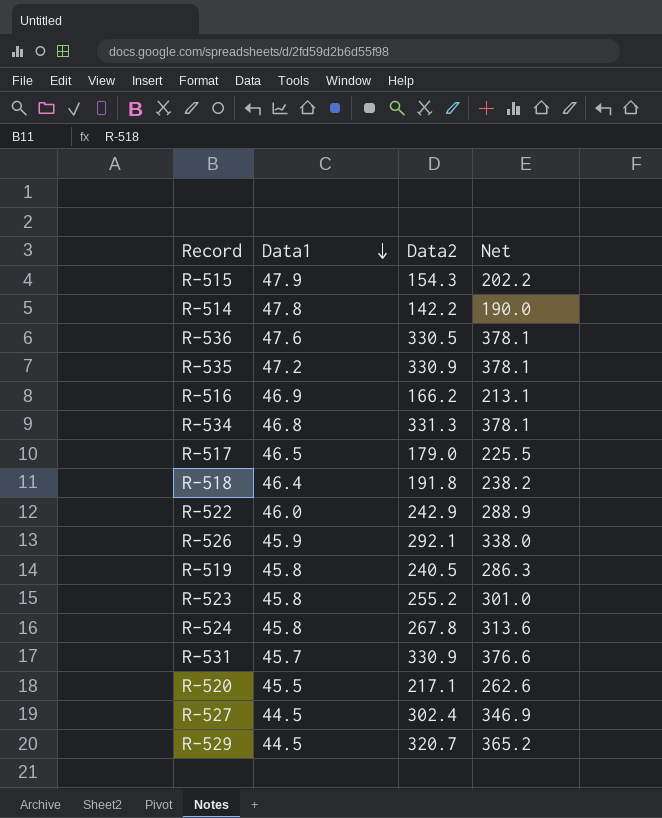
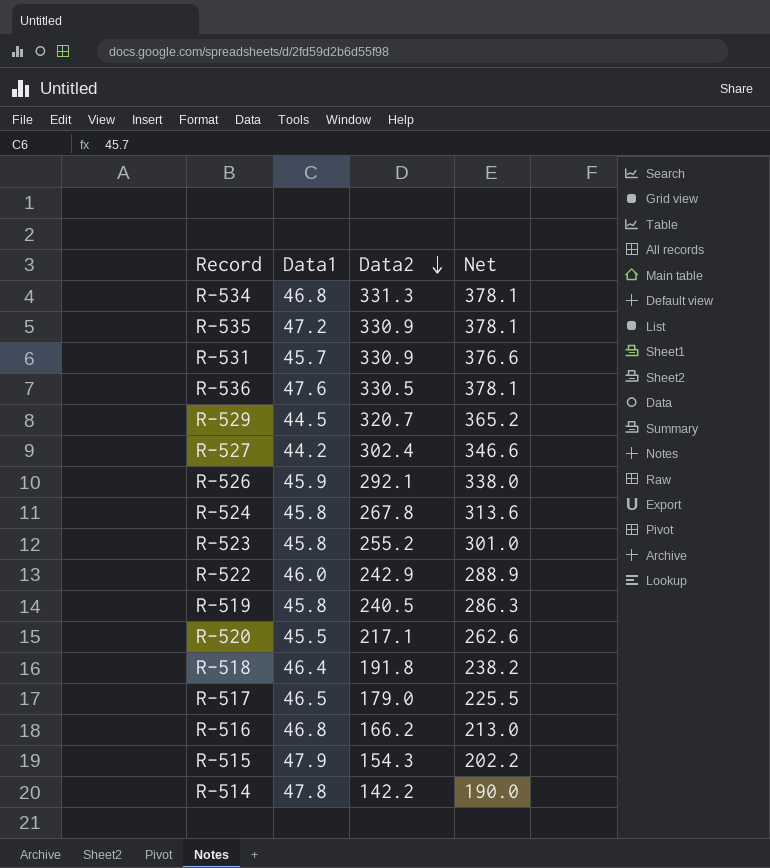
row order: Data1 descending -> Data2 descending
R-527 | Data1: 44.5 -> 44.2
R-527 | Net: 346.9 -> 346.6
R-516 | Data1: 46.9 -> 46.8
R-516 | Net: 213.1 -> 213.0

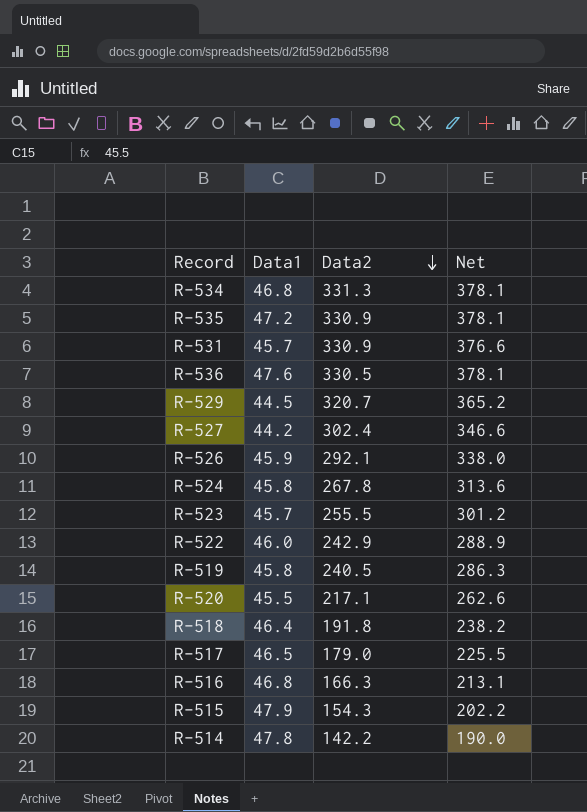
R-523 | Data1: 45.8 -> 45.7
R-523 | Data2: 255.2 -> 255.5
R-523 | Net: 301.0 -> 301.2
R-516 | Data2: 166.2 -> 166.3
R-516 | Net: 213.0 -> 213.1

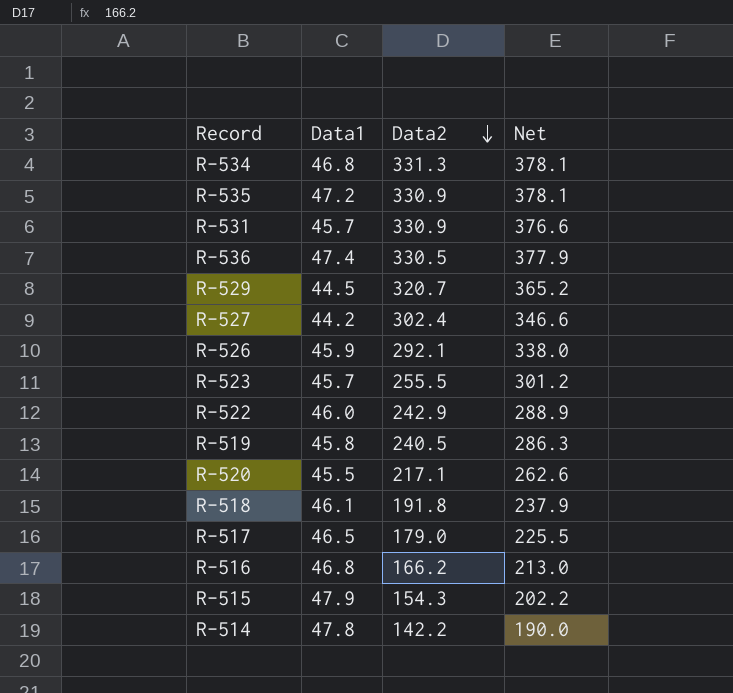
row R-524: 45.8 | 267.8 | 313.6 -> none
R-536 | Data1: 47.6 -> 47.4
R-536 | Net: 378.1 -> 377.9
R-518 | Data1: 46.4 -> 46.1
R-518 | Net: 238.2 -> 237.9
R-516 | Data2: 166.3 -> 166.2
R-516 | Net: 213.1 -> 213.0

